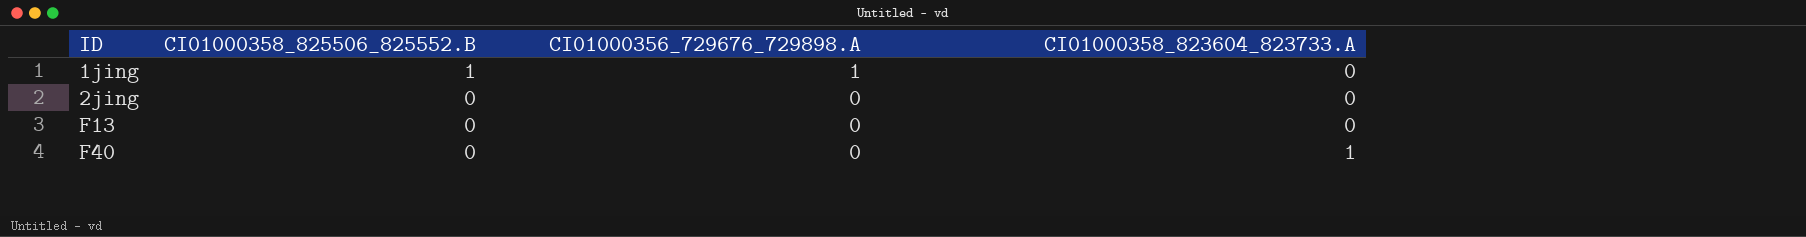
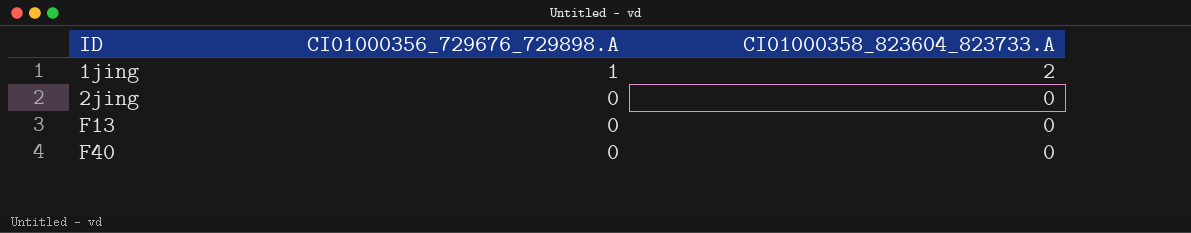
column CI01000358_825506_825552.B | position: 2 -> none
1jing | CI01000358_823604_823733.A: 0 -> 2
F40 | CI01000358_823604_823733.A: 1 -> 0

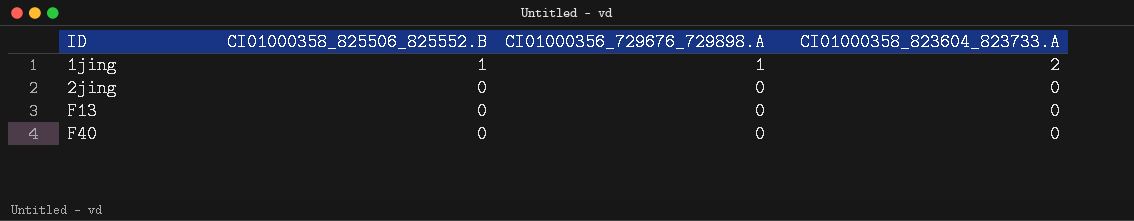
column CI01000358_825506_825552.B | position: none -> 2

